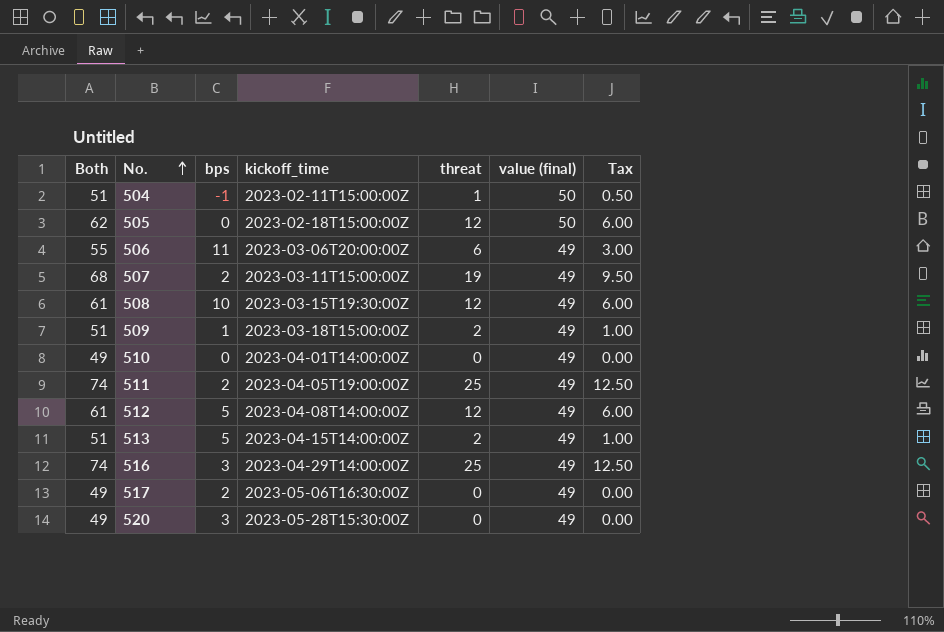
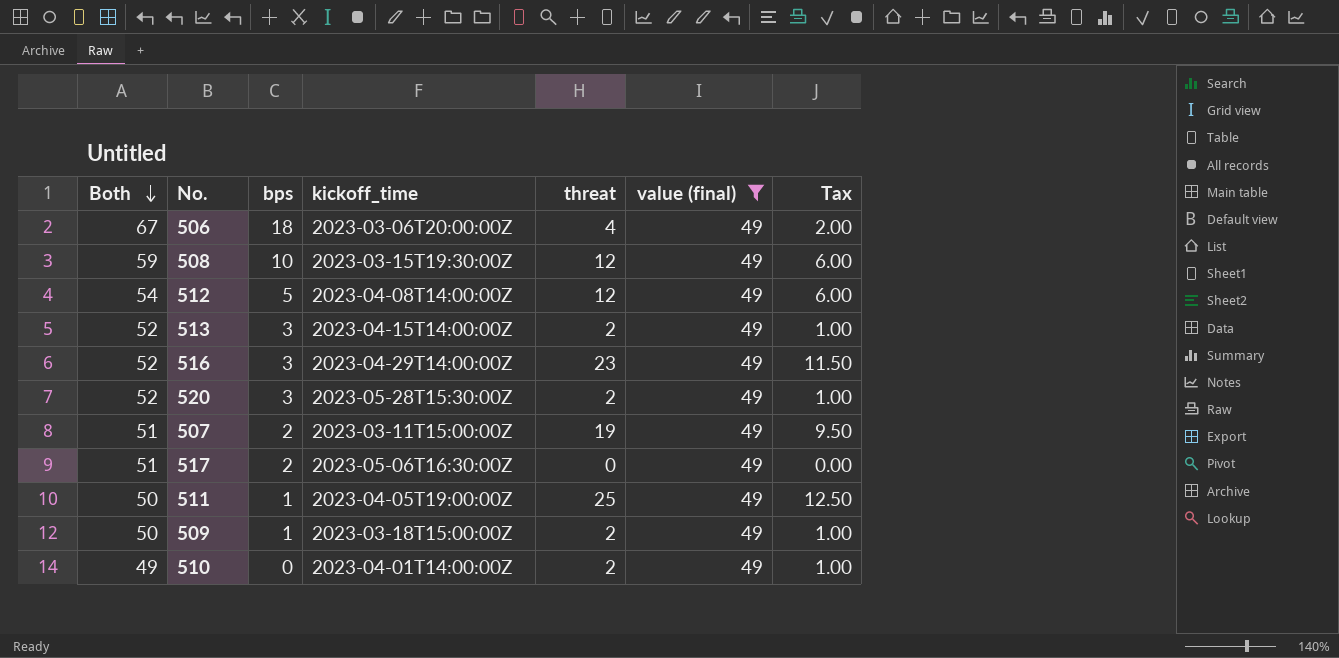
filter: none -> value (final) = 49
row order: No. ascending -> Both descending
column Both | formula: [threat] + [value (final)] -> [bps] + [value (final)]
506 | bps: 11 -> 18
506 | threat: 6 -> 4
506 | Tax: 3.00 -> 2.00
513 | bps: 5 -> 3
516 | threat: 25 -> 23
516 | Tax: 12.50 -> 11.50
520 | threat: 0 -> 2
520 | Tax: 0.00 -> 1.00
511 | bps: 2 -> 1
510 | threat: 0 -> 2
510 | Tax: 0.00 -> 1.00

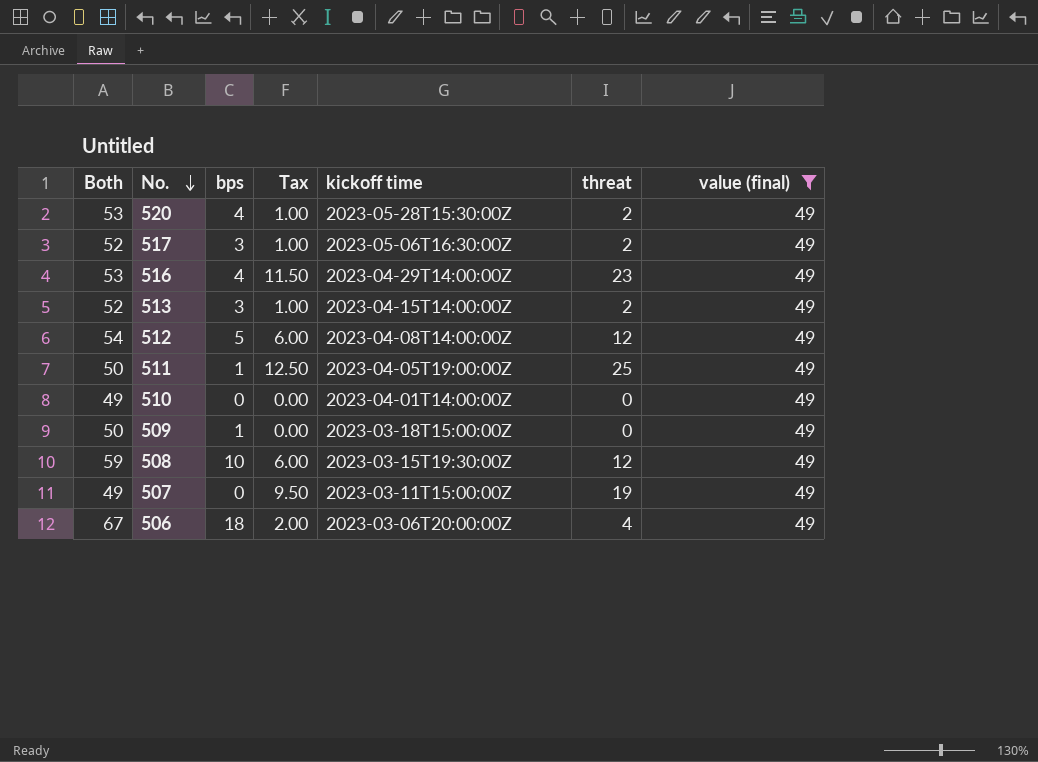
row order: Both descending -> No. descending
column Tax | position: 7 -> 4
column name: kickoff_time -> kickoff time
520 | Both: 52 -> 53
520 | bps: 3 -> 4
517 | Both: 51 -> 52
517 | bps: 2 -> 3
517 | Tax: 0.00 -> 1.00
517 | threat: 0 -> 2
516 | Both: 52 -> 53
516 | bps: 3 -> 4
510 | Tax: 1.00 -> 0.00
510 | threat: 2 -> 0
509 | Tax: 1.00 -> 0.00
509 | threat: 2 -> 0
507 | Both: 51 -> 49
507 | bps: 2 -> 0

